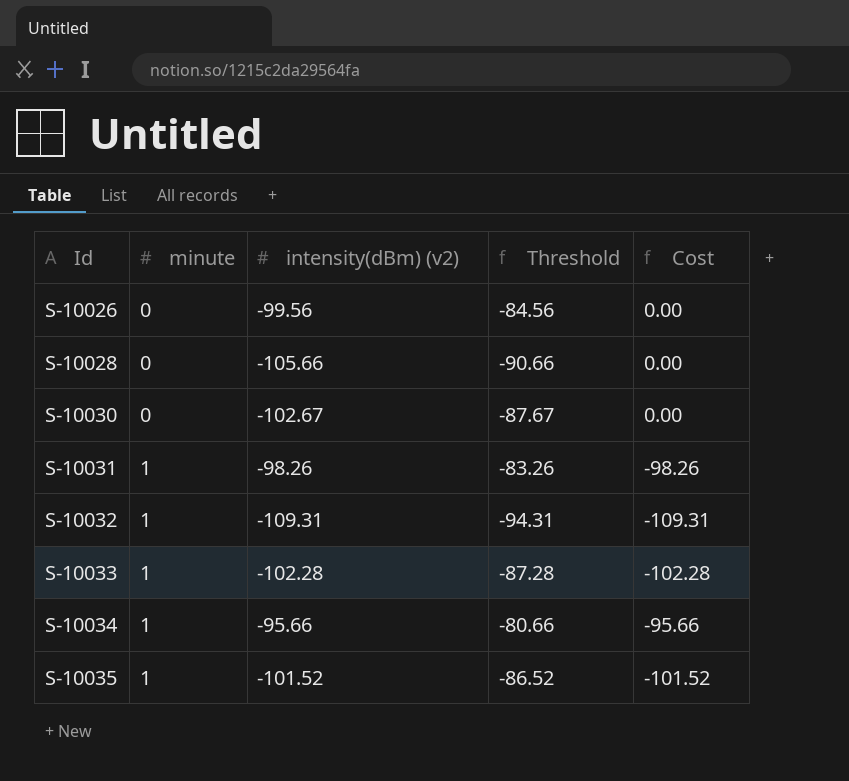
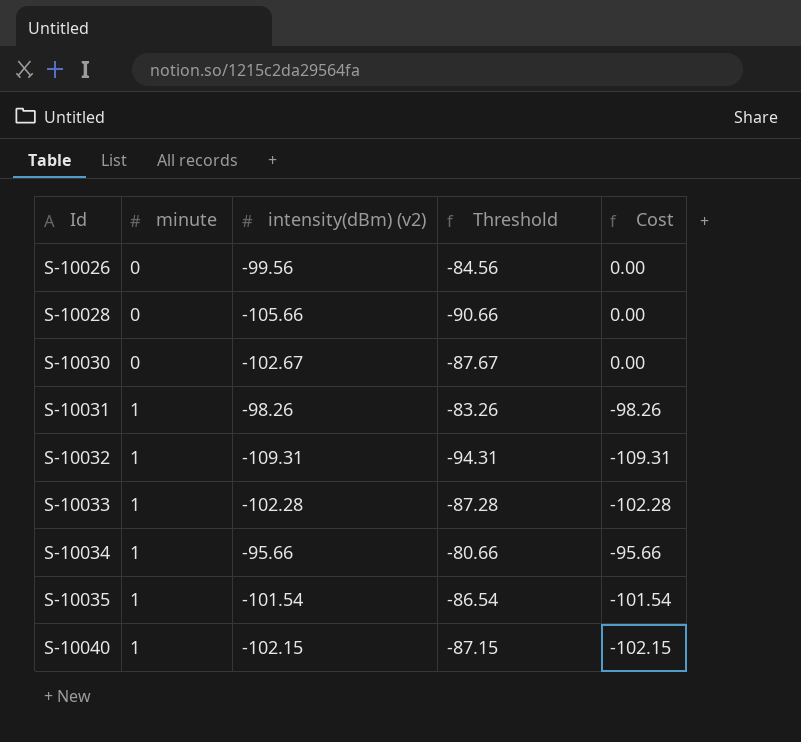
S-10035 | intensity(dBm) (v2): -101.52 -> -101.54
S-10035 | Threshold: -86.52 -> -86.54
S-10035 | Cost: -101.52 -> -101.54
row S-10040: none -> 1 | -102.15 | -87.15 | -102.15

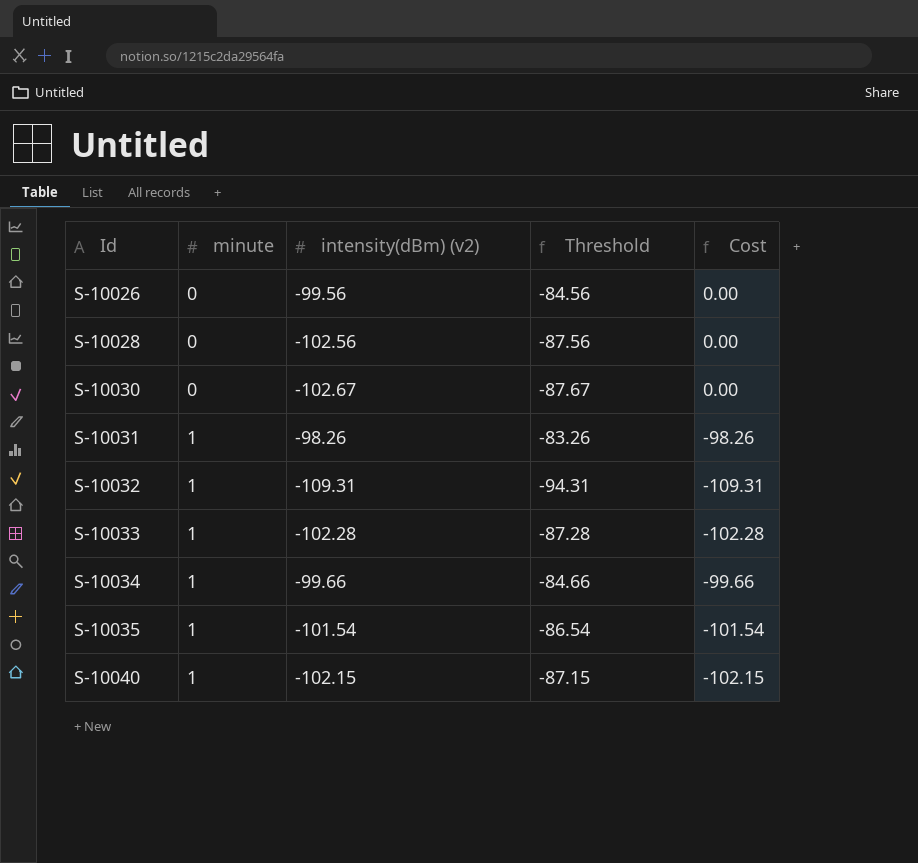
S-10028 | intensity(dBm) (v2): -105.66 -> -102.56
S-10028 | Threshold: -90.66 -> -87.56
S-10034 | intensity(dBm) (v2): -95.66 -> -99.66
S-10034 | Threshold: -80.66 -> -84.66
S-10034 | Cost: -95.66 -> -99.66

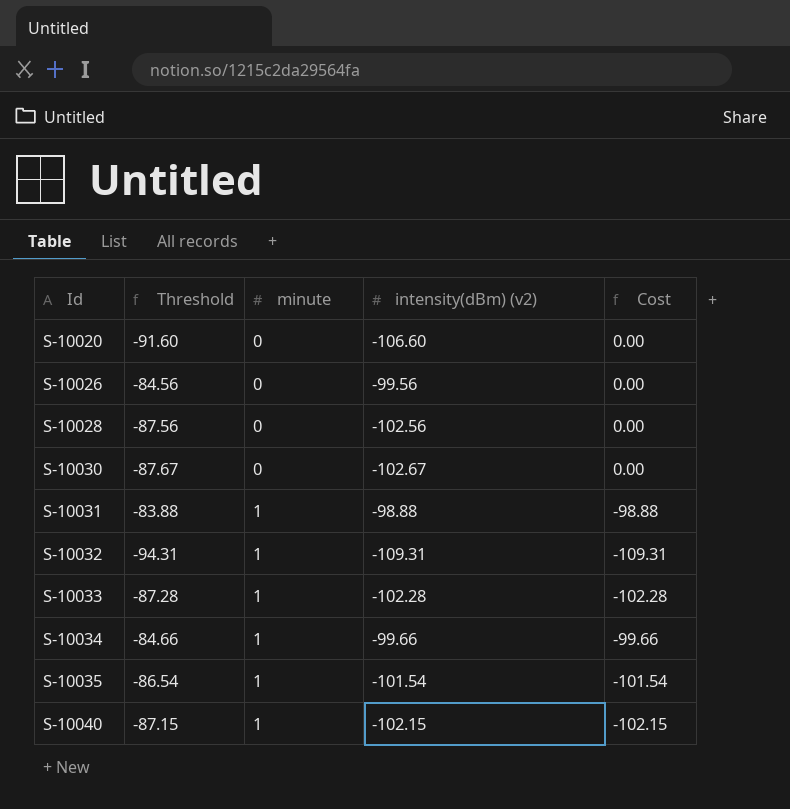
column Threshold | position: 4 -> 2
row S-10020: none -> -91.60 | 0 | -106.60 | 0.00
S-10031 | Threshold: -83.26 -> -83.88
S-10031 | intensity(dBm) (v2): -98.26 -> -98.88
S-10031 | Cost: -98.26 -> -98.88

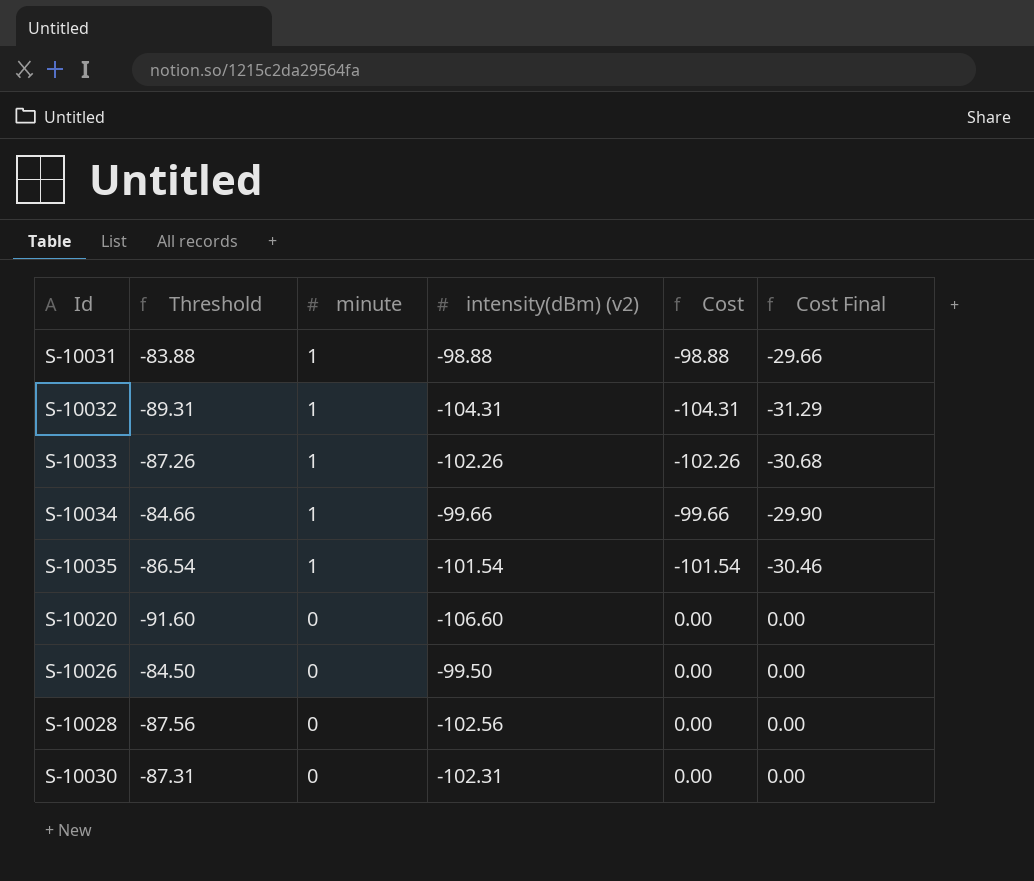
row order: Id ascending -> minute descending
column Cost Final | formula: none -> [Cost] * 0.3
row S-10040: -87.15 | 1 | -102.15 | -102.15 -> none
S-10032 | Threshold: -94.31 -> -89.31
S-10032 | intensity(dBm) (v2): -109.31 -> -104.31
S-10032 | Cost: -109.31 -> -104.31
S-10033 | Threshold: -87.28 -> -87.26
S-10033 | intensity(dBm) (v2): -102.28 -> -102.26
S-10033 | Cost: -102.28 -> -102.26
S-10026 | Threshold: -84.56 -> -84.50
S-10026 | intensity(dBm) (v2): -99.56 -> -99.50
S-10030 | Threshold: -87.67 -> -87.31
S-10030 | intensity(dBm) (v2): -102.67 -> -102.31

